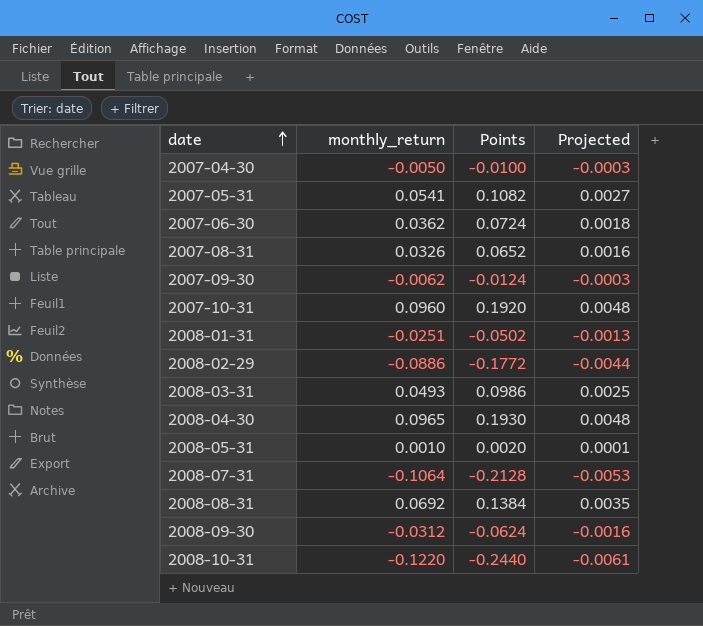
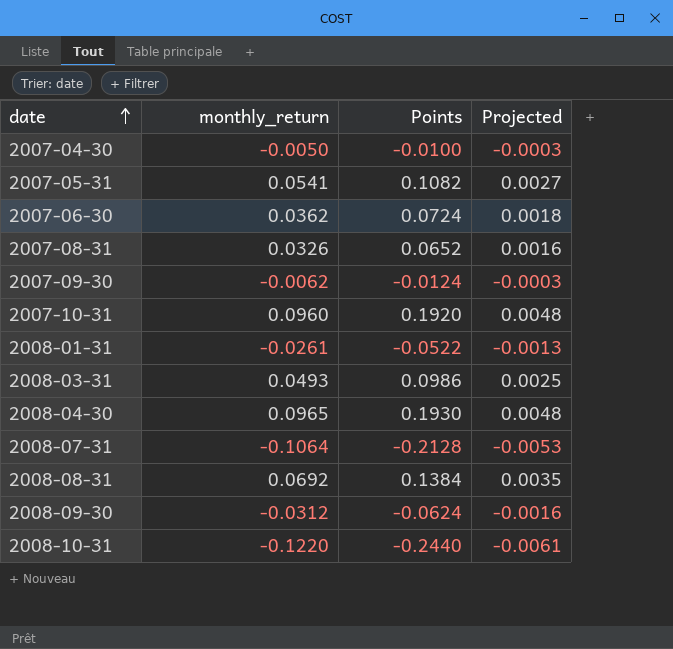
row 2008-02-29: -0.0886 | -0.1772 | -0.0044 -> none
row 2008-05-31: 0.0010 | 0.0020 | 0.0001 -> none
2008-01-31 | monthly_return: -0.0251 -> -0.0261
2008-01-31 | Points: -0.0502 -> -0.0522

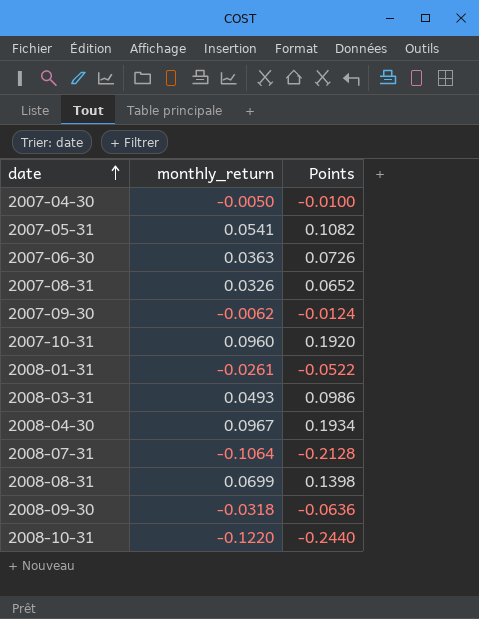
column Projected | formula: [monthly_return] * 0.05 -> none
2007-06-30 | monthly_return: 0.0362 -> 0.0363
2007-06-30 | Points: 0.0724 -> 0.0726
2008-04-30 | monthly_return: 0.0965 -> 0.0967
2008-04-30 | Points: 0.1930 -> 0.1934
2008-08-31 | monthly_return: 0.0692 -> 0.0699
2008-08-31 | Points: 0.1384 -> 0.1398
2008-09-30 | monthly_return: -0.0312 -> -0.0318
2008-09-30 | Points: -0.0624 -> -0.0636

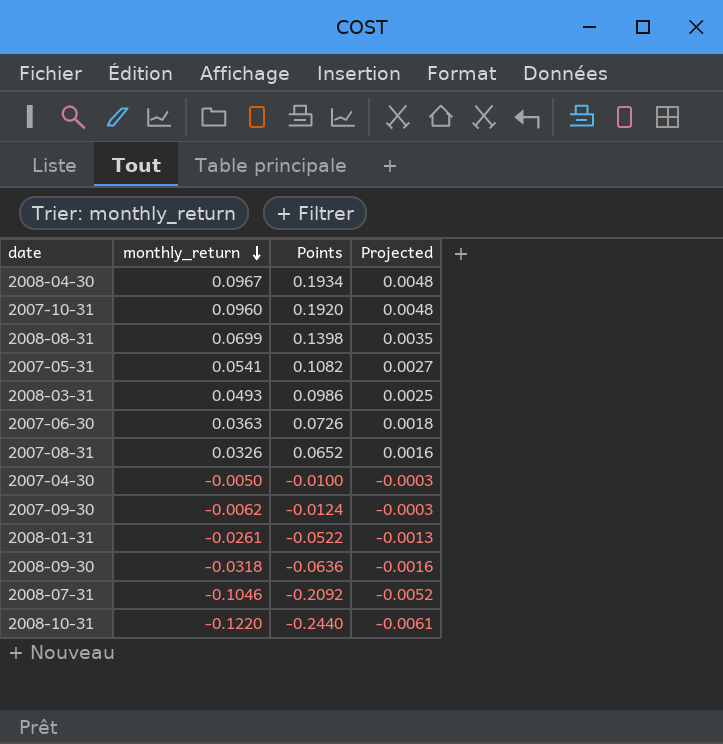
row order: date ascending -> monthly_return descending
column Projected | formula: none -> [monthly_return] * 0.05
2008-07-31 | monthly_return: -0.1064 -> -0.1046
2008-07-31 | Points: -0.2128 -> -0.2092

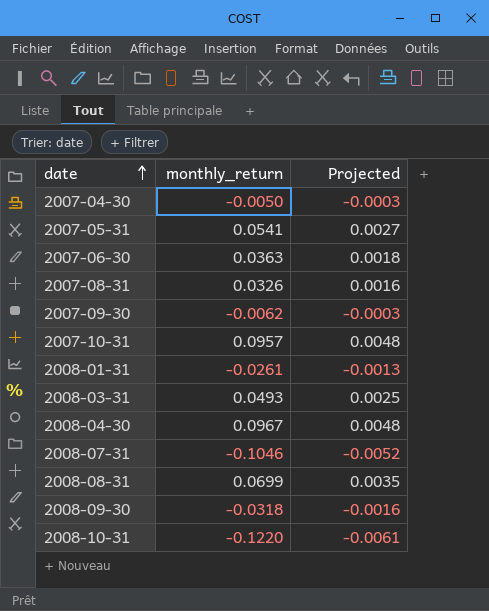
row order: monthly_return descending -> date ascending
column Points | formula: [monthly_return] * 2 -> none
2007-10-31 | monthly_return: 0.0960 -> 0.0957

